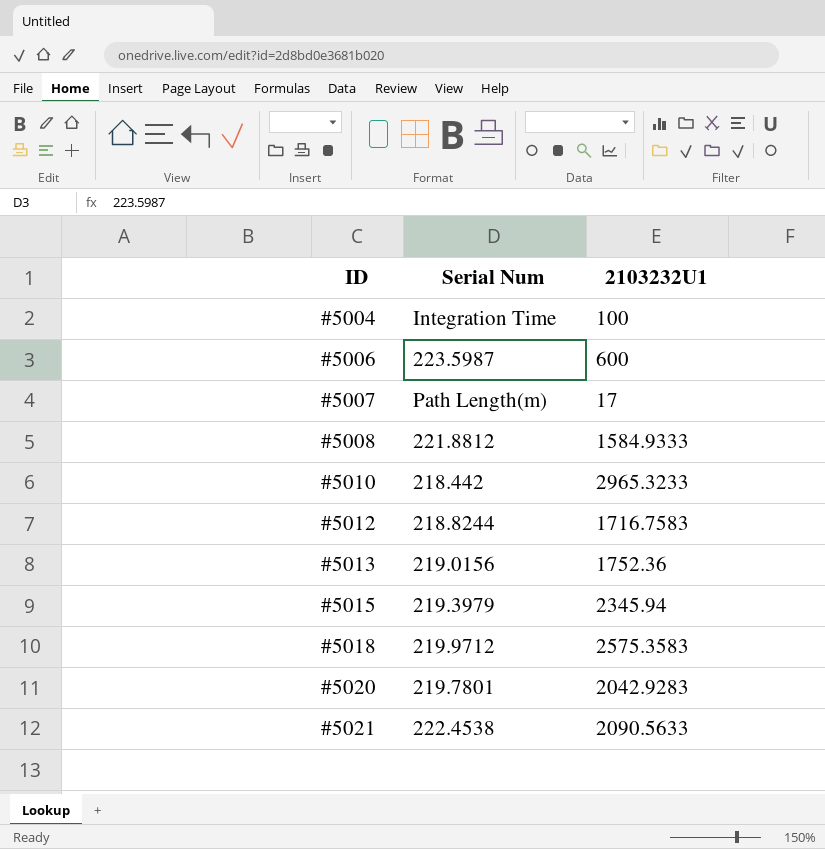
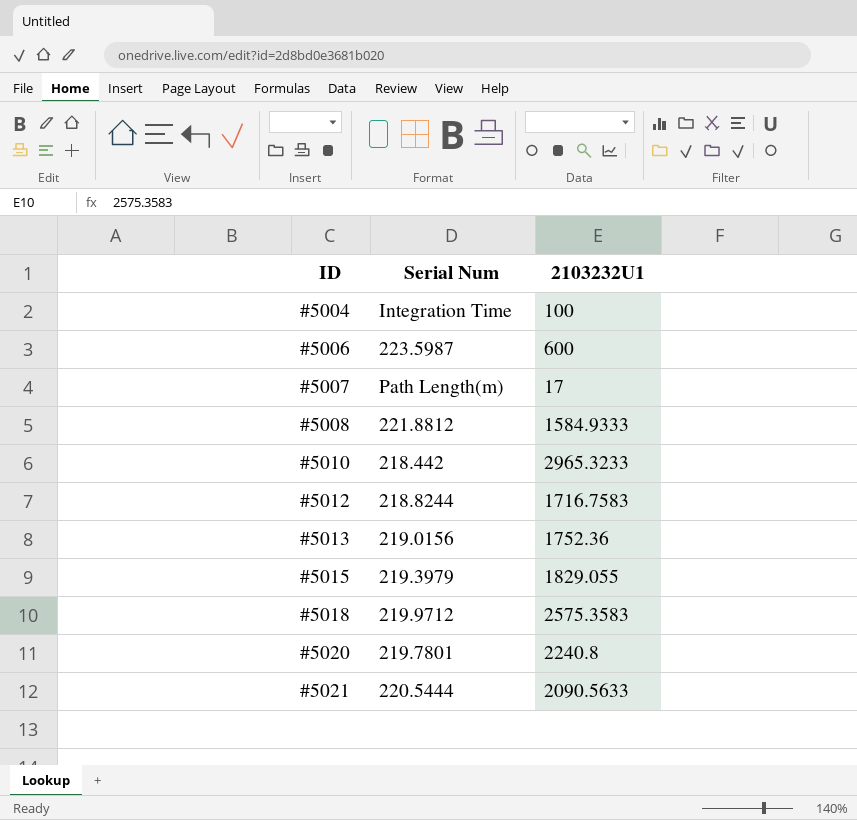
#5015 | 2103232U1: 2345.94 -> 1829.055
#5020 | 2103232U1: 2042.9283 -> 2240.8
#5021 | Serial Num: 222.4538 -> 220.5444

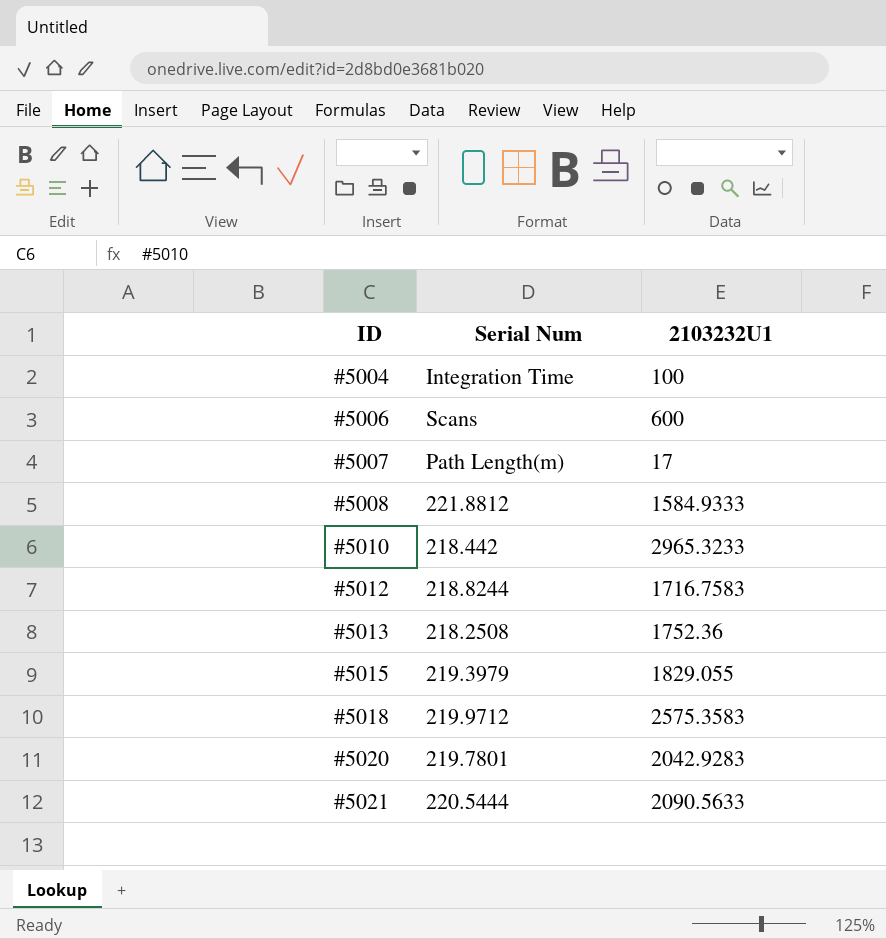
#5006 | Serial Num: 223.5987 -> Scans
#5013 | Serial Num: 219.0156 -> 218.2508
#5020 | 2103232U1: 2240.8 -> 2042.9283

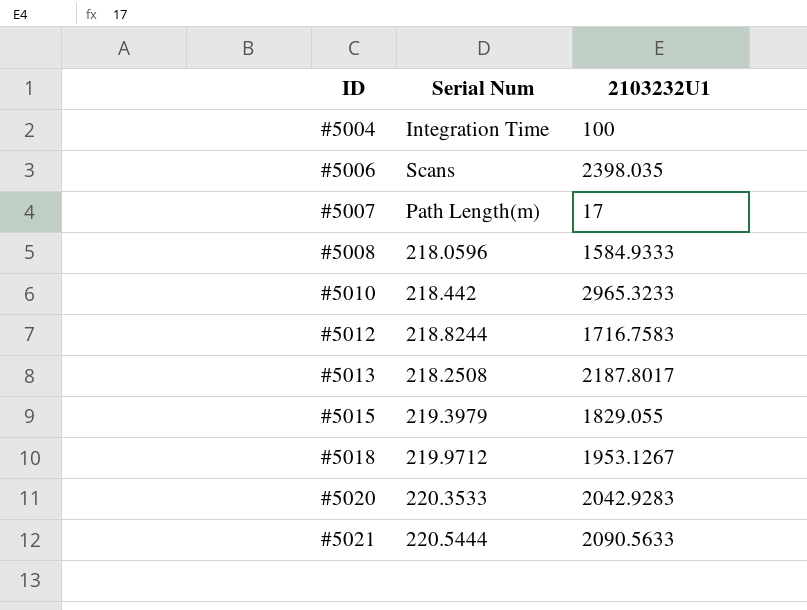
#5006 | 2103232U1: 600 -> 2398.035
#5008 | Serial Num: 221.8812 -> 218.0596
#5013 | 2103232U1: 1752.36 -> 2187.8017
#5018 | 2103232U1: 2575.3583 -> 1953.1267
#5020 | Serial Num: 219.7801 -> 220.3533

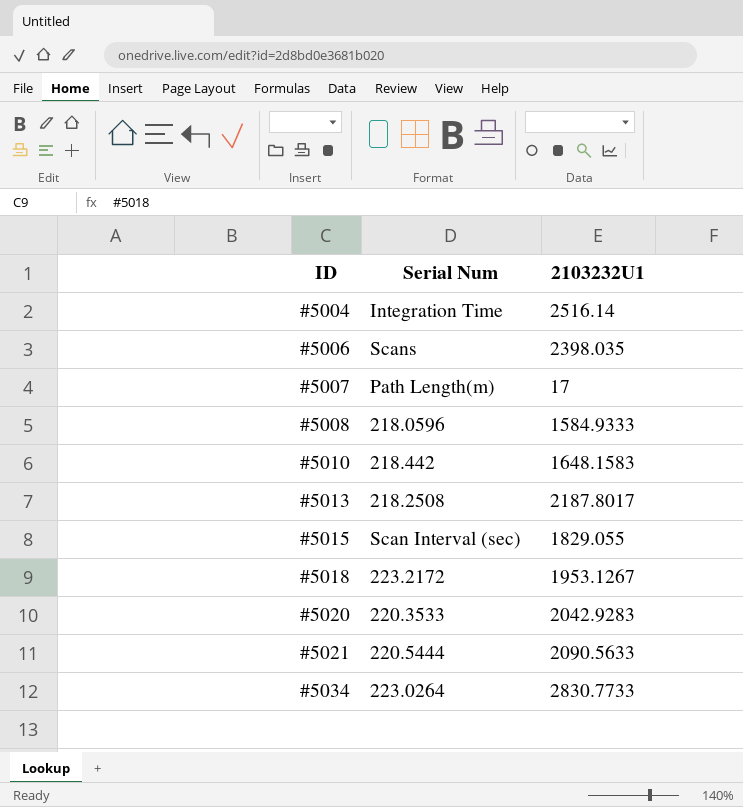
row #5012: 218.8244 | 1716.7583 -> none
#5004 | 2103232U1: 100 -> 2516.14
#5010 | 2103232U1: 2965.3233 -> 1648.1583
#5015 | Serial Num: 219.3979 -> Scan Interval (sec)
#5018 | Serial Num: 219.9712 -> 223.2172
row #5034: none -> 223.0264 | 2830.7733

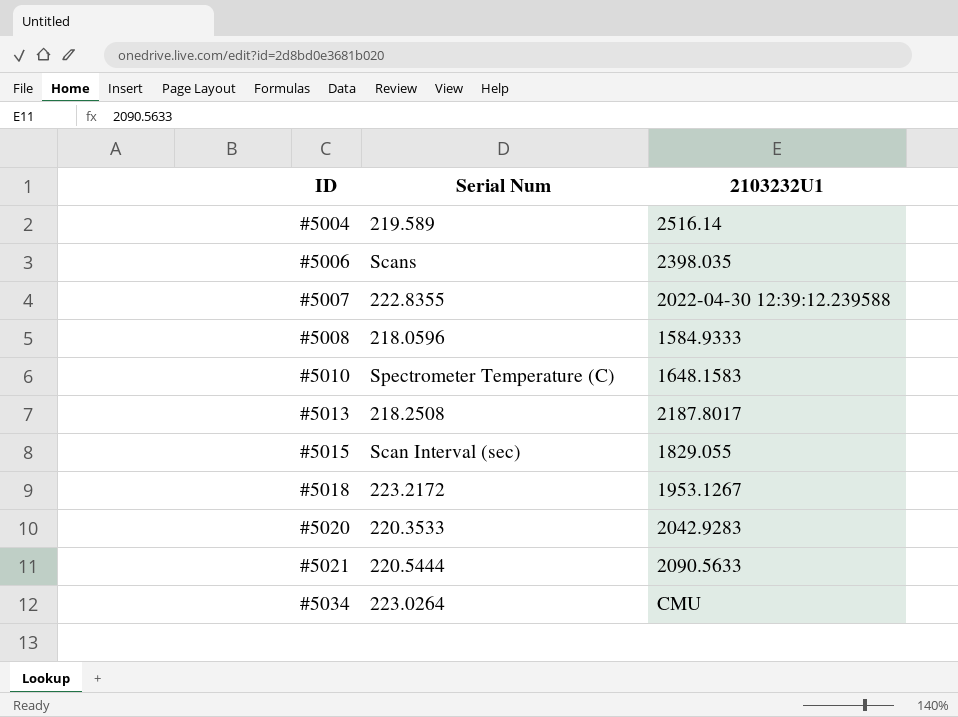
#5004 | Serial Num: Integration Time -> 219.589
#5007 | Serial Num: Path Length(m) -> 222.8355
#5007 | 2103232U1: 17 -> 2022-04-30 12:39:12.239588
#5010 | Serial Num: 218.442 -> Spectrometer Temperature (C)
#5034 | 2103232U1: 2830.7733 -> CMU

